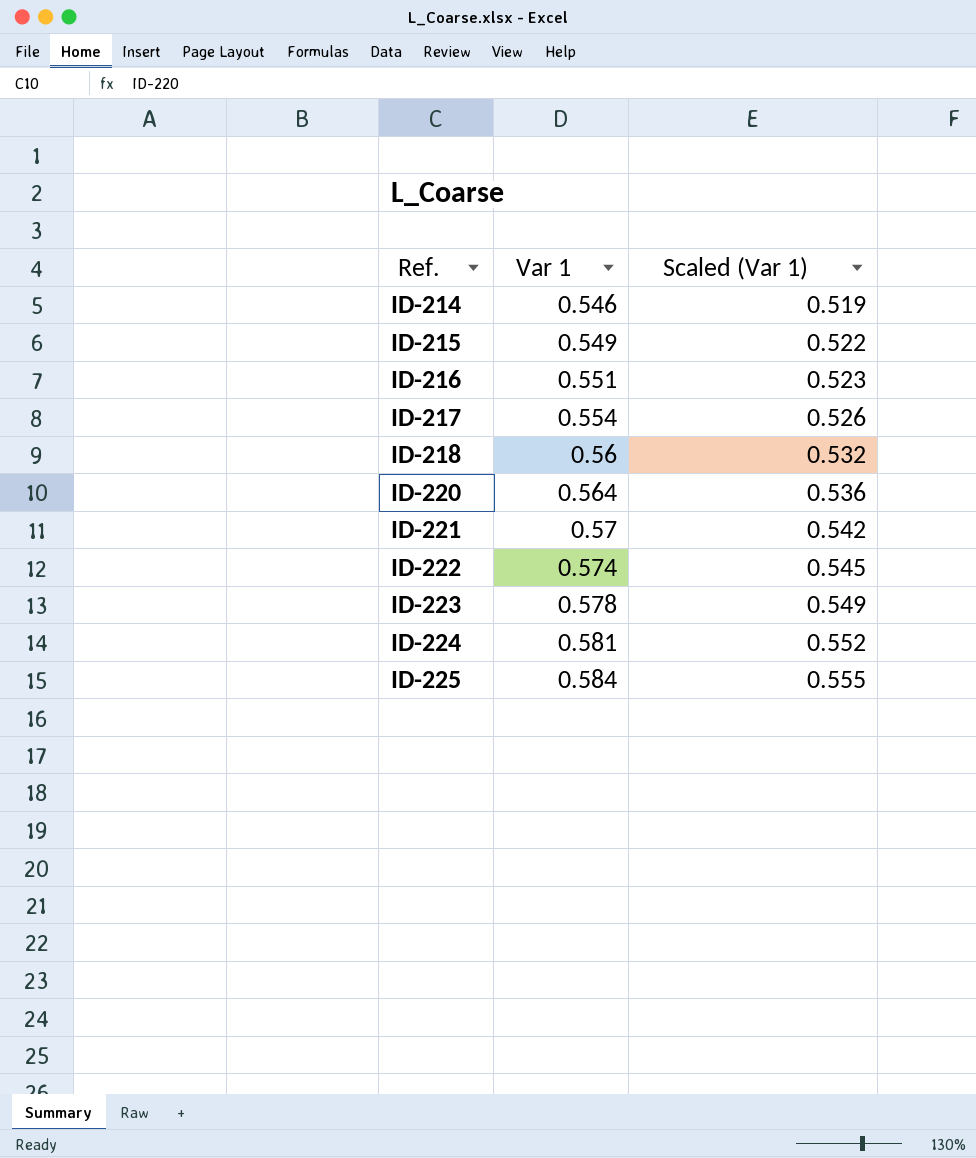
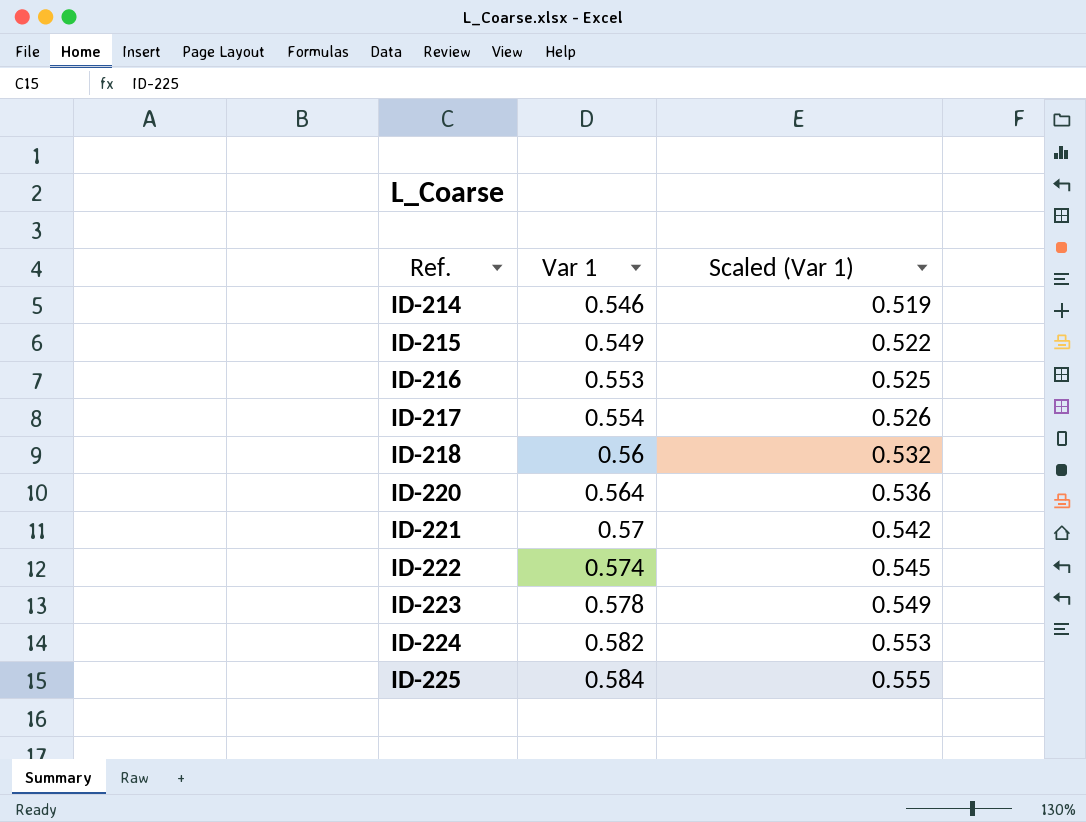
ID-216 | Var 1: 0.551 -> 0.553
ID-216 | Scaled (Var 1): 0.523 -> 0.525
ID-224 | Var 1: 0.581 -> 0.582
ID-224 | Scaled (Var 1): 0.552 -> 0.553

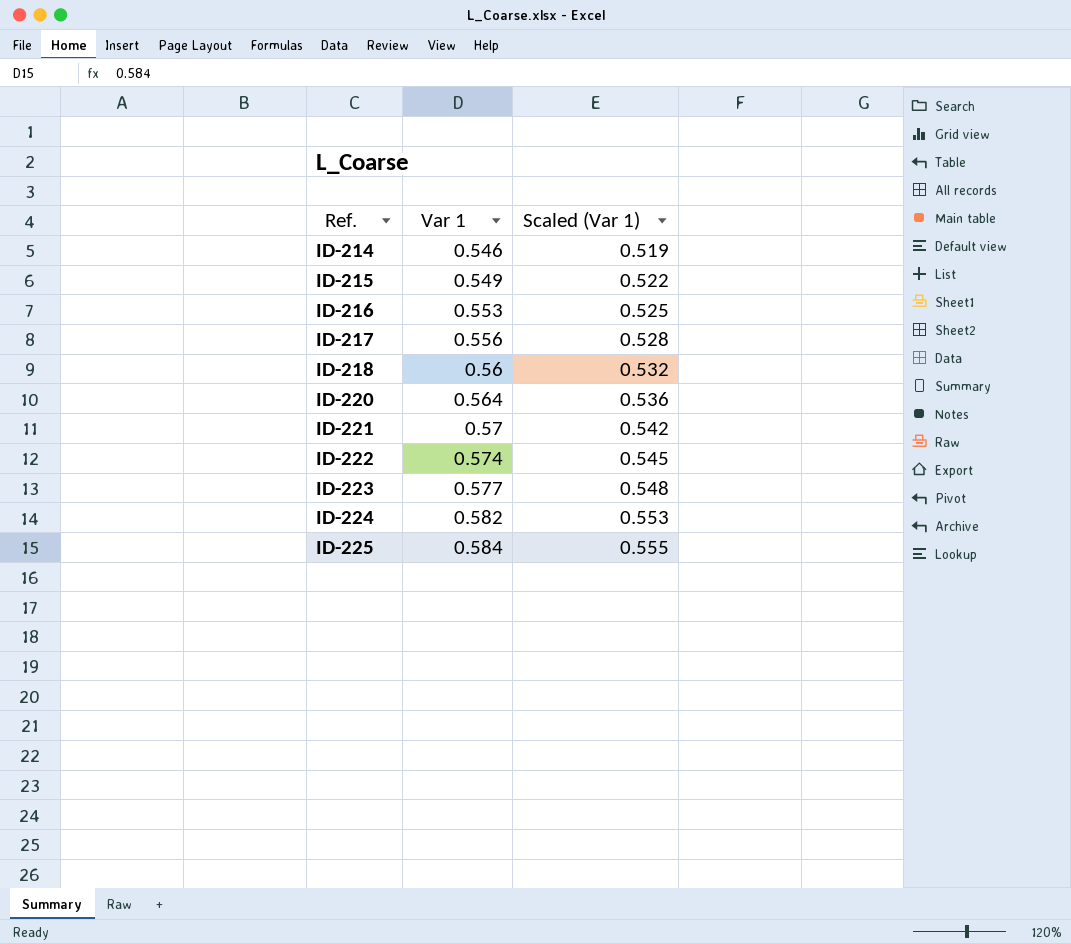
ID-217 | Var 1: 0.554 -> 0.556
ID-217 | Scaled (Var 1): 0.526 -> 0.528
ID-223 | Var 1: 0.578 -> 0.577
ID-223 | Scaled (Var 1): 0.549 -> 0.548

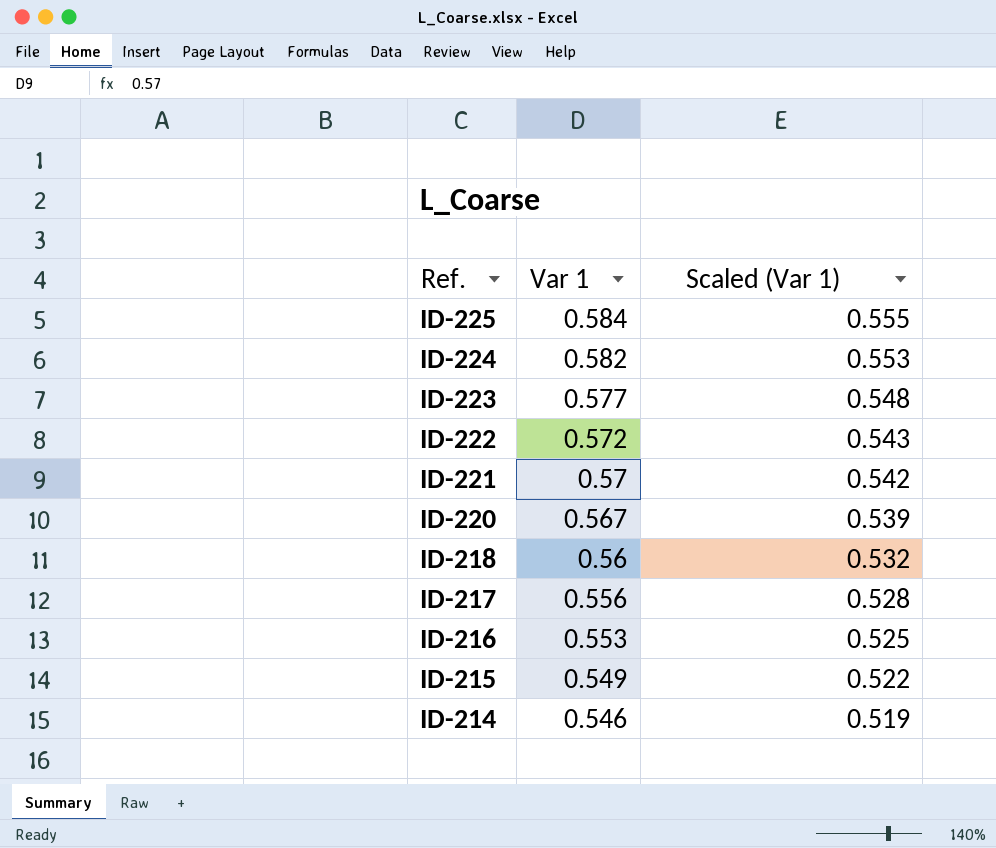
row order: Ref. ascending -> Ref. descending
ID-222 | Var 1: 0.574 -> 0.572
ID-222 | Scaled (Var 1): 0.545 -> 0.543
ID-220 | Var 1: 0.564 -> 0.567
ID-220 | Scaled (Var 1): 0.536 -> 0.539

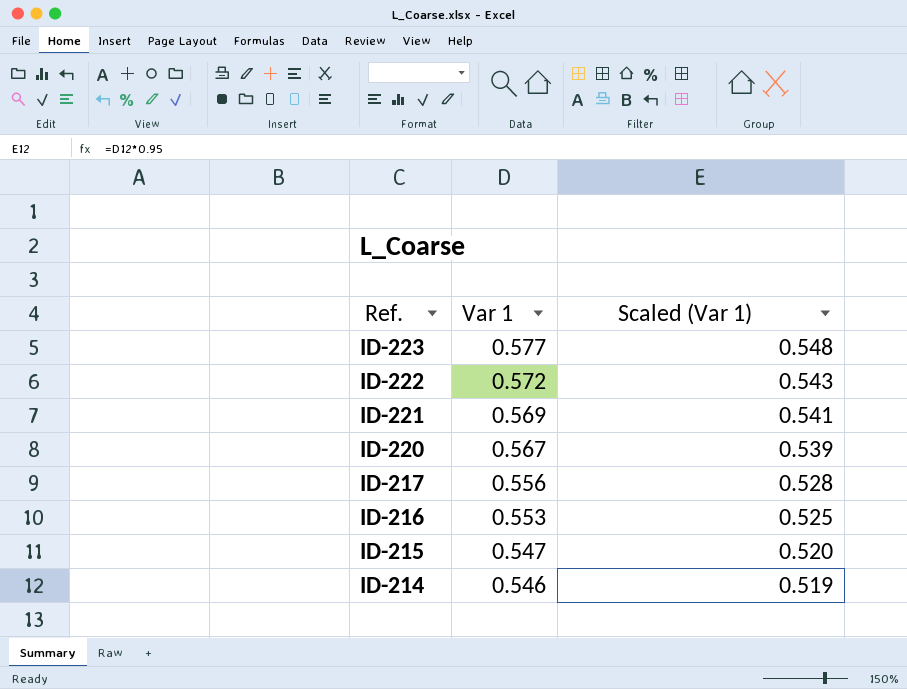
row ID-225: 0.584 | 0.555 -> none
row ID-224: 0.582 | 0.553 -> none
row ID-218: 0.56 | 0.532 -> none
ID-221 | Var 1: 0.57 -> 0.569
ID-221 | Scaled (Var 1): 0.542 -> 0.541
ID-215 | Var 1: 0.549 -> 0.547
ID-215 | Scaled (Var 1): 0.522 -> 0.520

